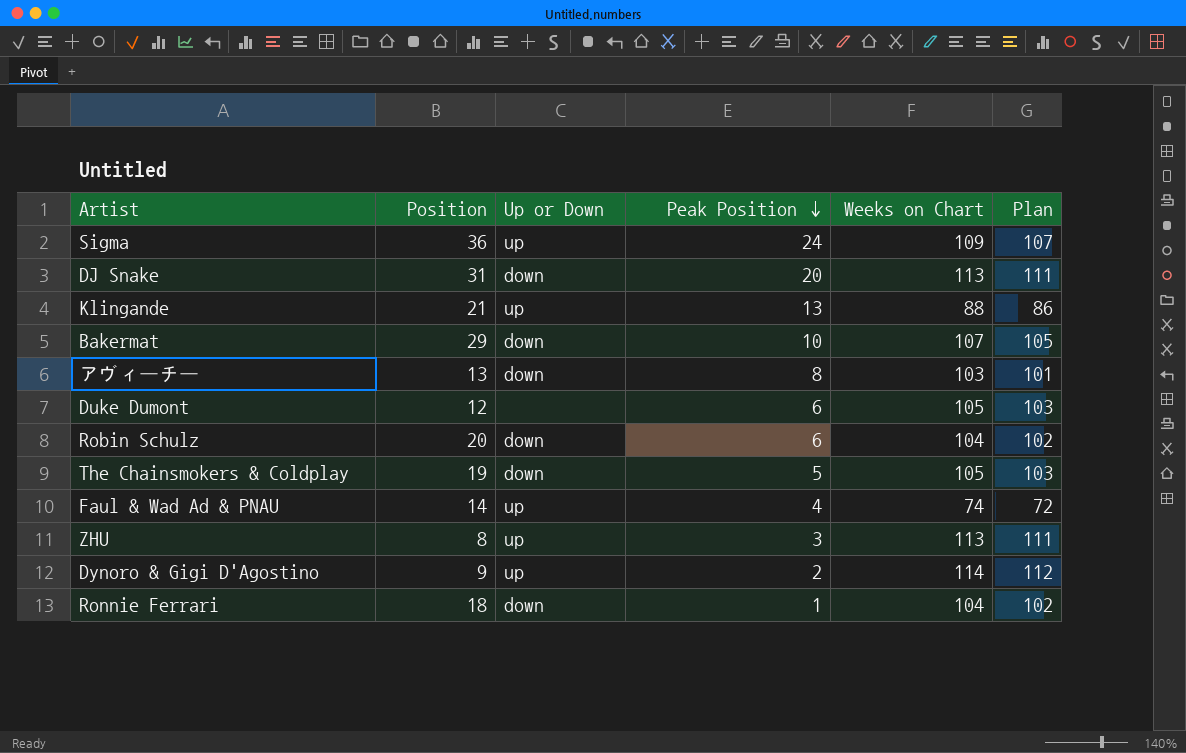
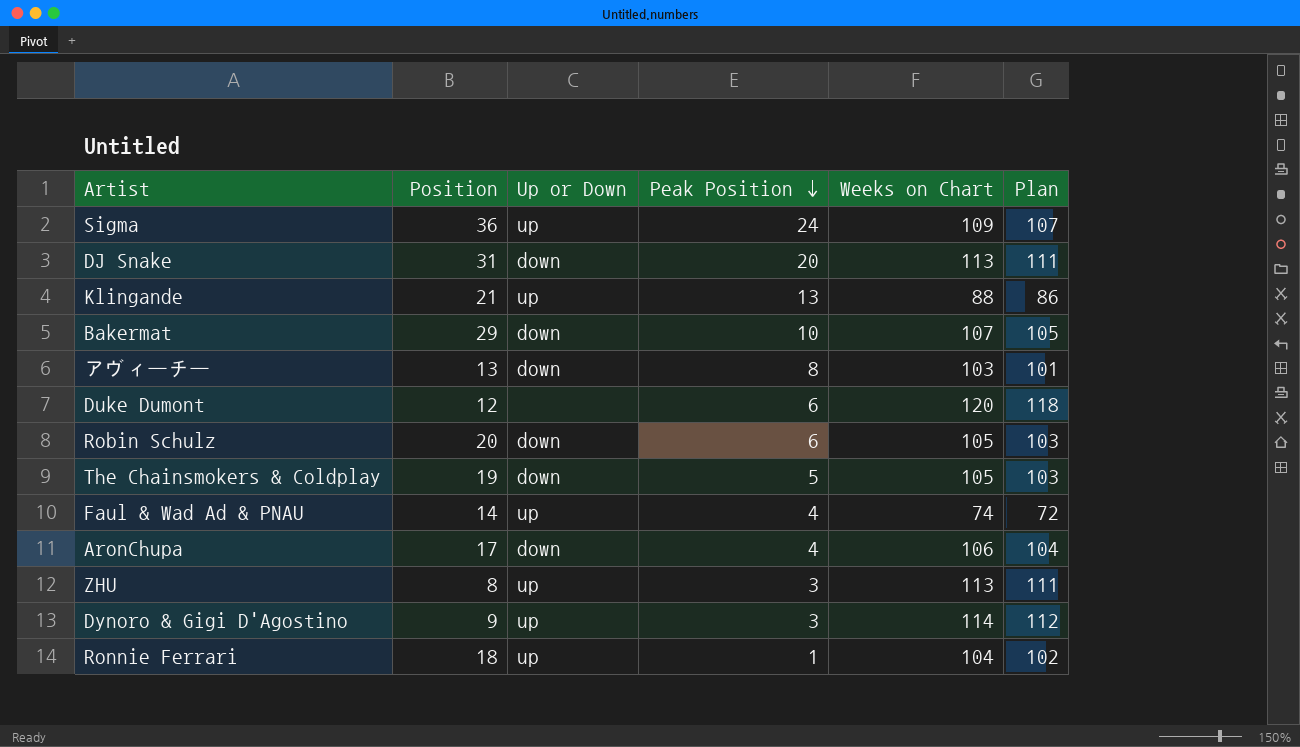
Duke Dumont | Weeks on Chart: 105 -> 120
Duke Dumont | Plan: 103 -> 118
Robin Schulz | Weeks on Chart: 104 -> 105
Robin Schulz | Plan: 102 -> 103
row AronChupa: none -> 17 | down | 4 | 106 | 104
Dynoro & Gigi D'Agostino | Peak Position: 2 -> 3
Ronnie Ferrari | Up or Down: down -> up

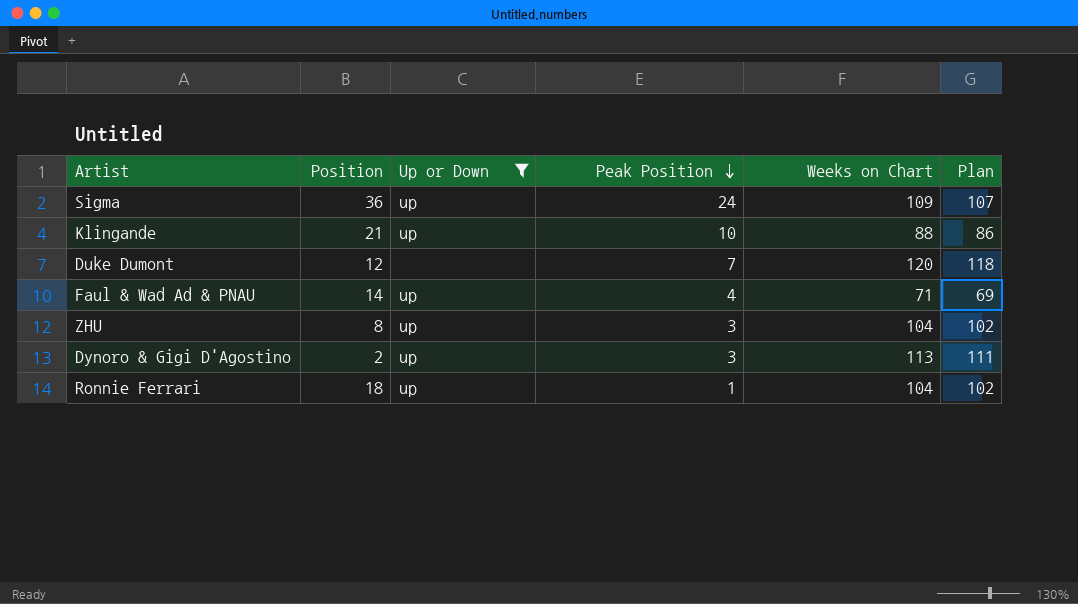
filter: none -> Up or Down != down
Klingande | Peak Position: 13 -> 10
Duke Dumont | Peak Position: 6 -> 7
Faul & Wad Ad & PNAU | Weeks on Chart: 74 -> 71
Faul & Wad Ad & PNAU | Plan: 72 -> 69
ZHU | Weeks on Chart: 113 -> 104
ZHU | Plan: 111 -> 102
Dynoro & Gigi D'Agostino | Position: 9 -> 2
Dynoro & Gigi D'Agostino | Weeks on Chart: 114 -> 113
Dynoro & Gigi D'Agostino | Plan: 112 -> 111

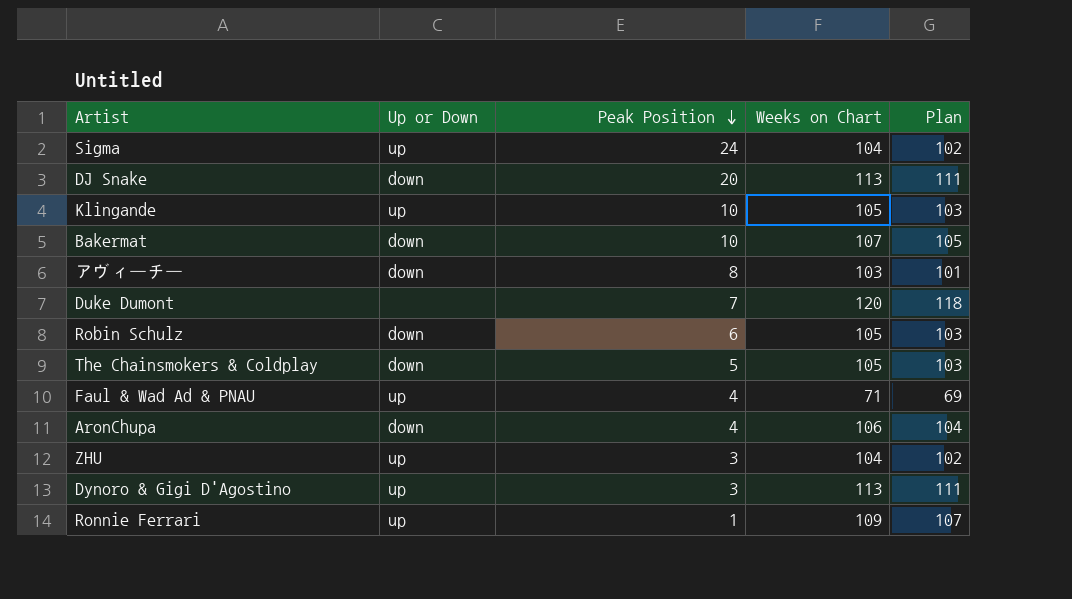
filter: Up or Down != down -> none
column Position | position: 2 -> none
Sigma | Weeks on Chart: 109 -> 104
Sigma | Plan: 107 -> 102
Klingande | Weeks on Chart: 88 -> 105
Klingande | Plan: 86 -> 103
Ronnie Ferrari | Weeks on Chart: 104 -> 109
Ronnie Ferrari | Plan: 102 -> 107

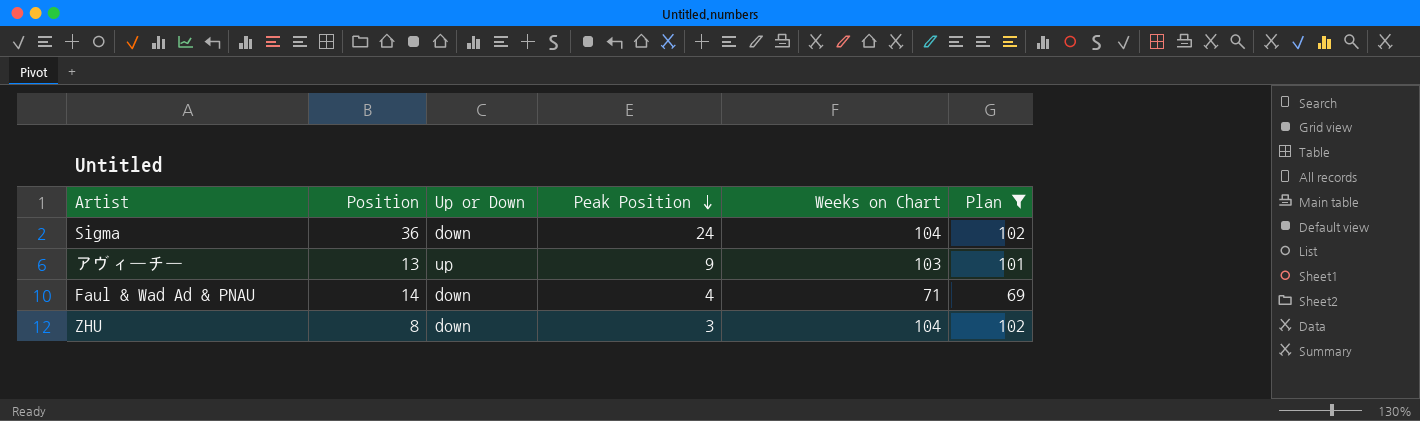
filter: none -> Plan <= 102
column Position | position: none -> 2
Sigma | Up or Down: up -> down
アヴィーチー | Up or Down: down -> up
アヴィーチー | Peak Position: 8 -> 9
Faul & Wad Ad & PNAU | Up or Down: up -> down
ZHU | Up or Down: up -> down

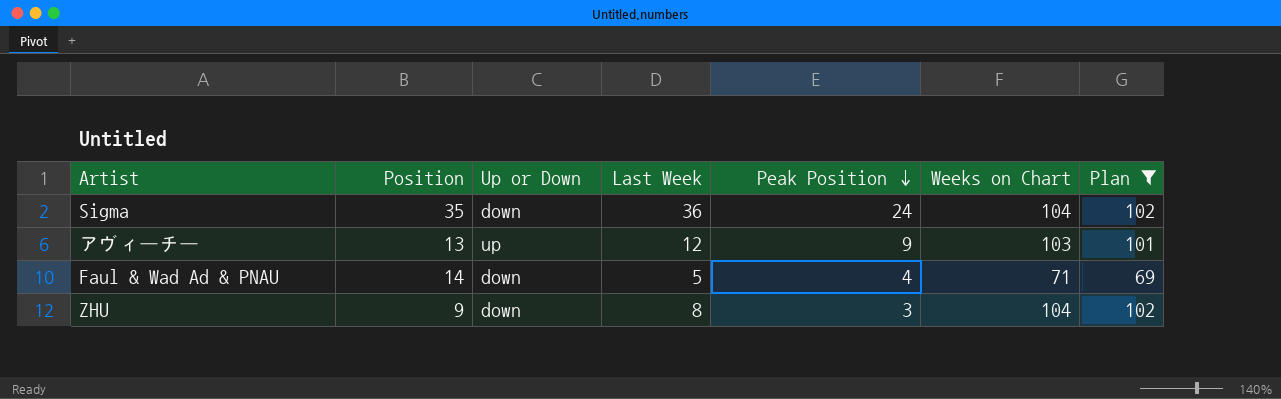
column Last Week | position: none -> 4
Sigma | Position: 36 -> 35
ZHU | Position: 8 -> 9

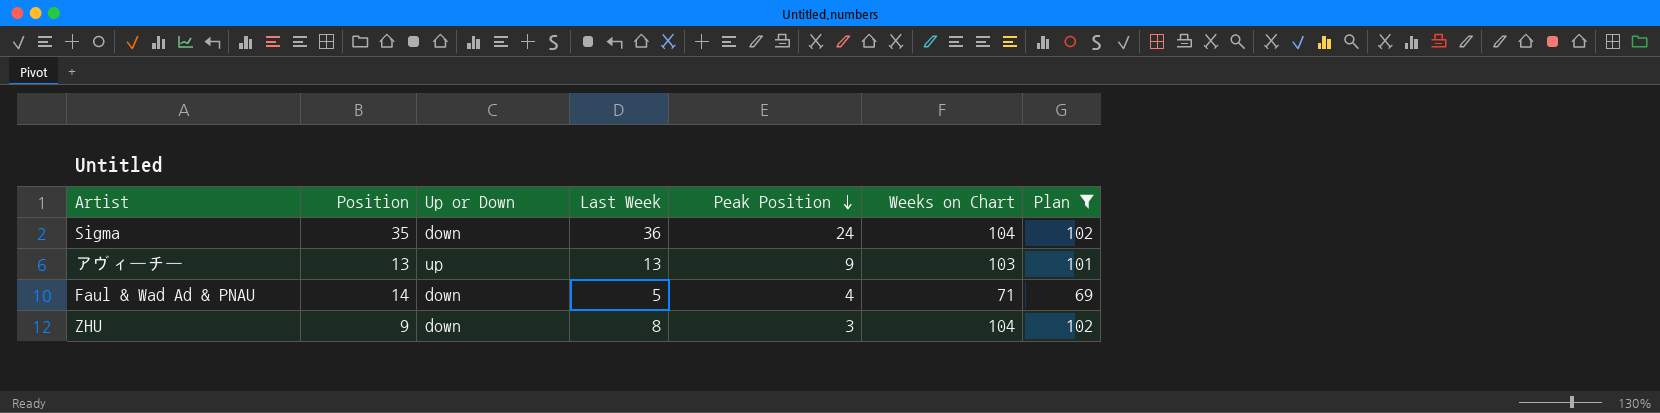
アヴィーチー | Last Week: 12 -> 13

